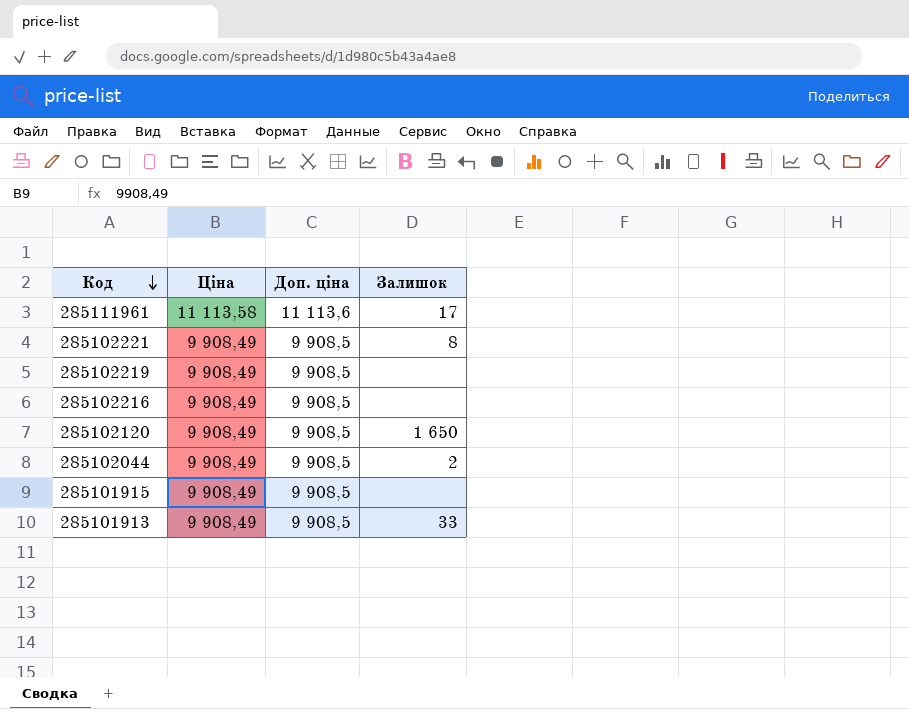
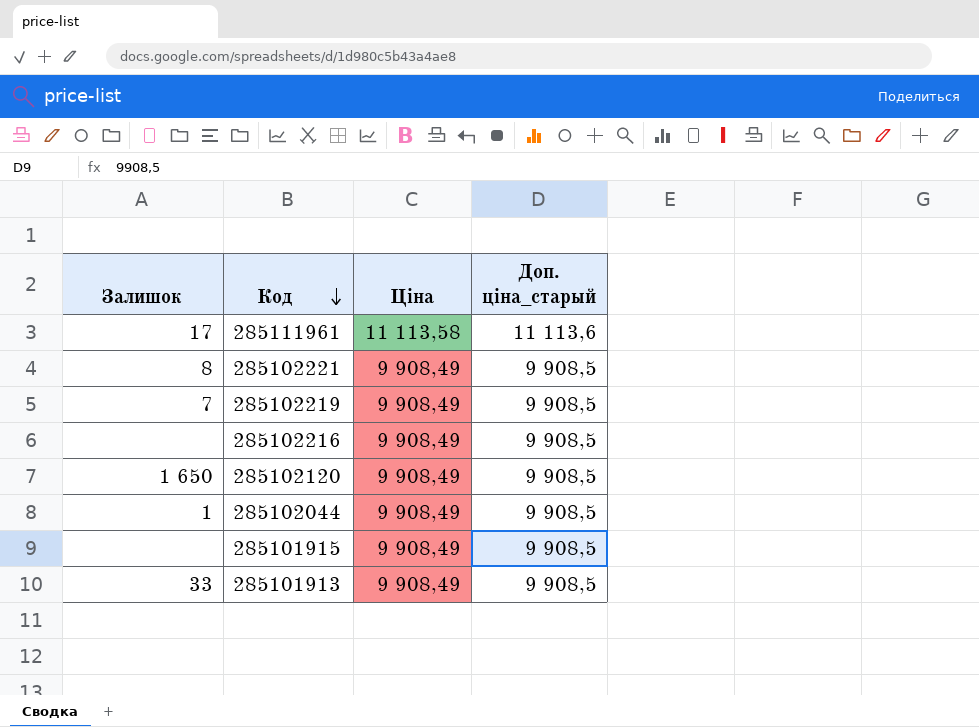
column Залишок | position: 4 -> 1
column name: Доп. ціна -> Доп. ціна_старый
285102219 | Залишок: none -> 7
285102044 | Залишок: 2 -> 1

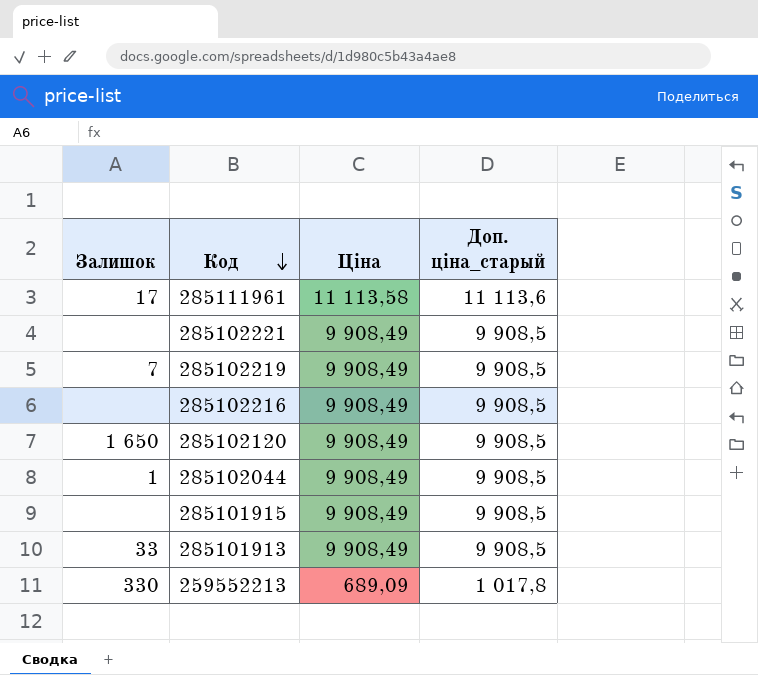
285102221 | Залишок: 8 -> none
row 259552213: none -> 330 | 689,09 | 1 017,8

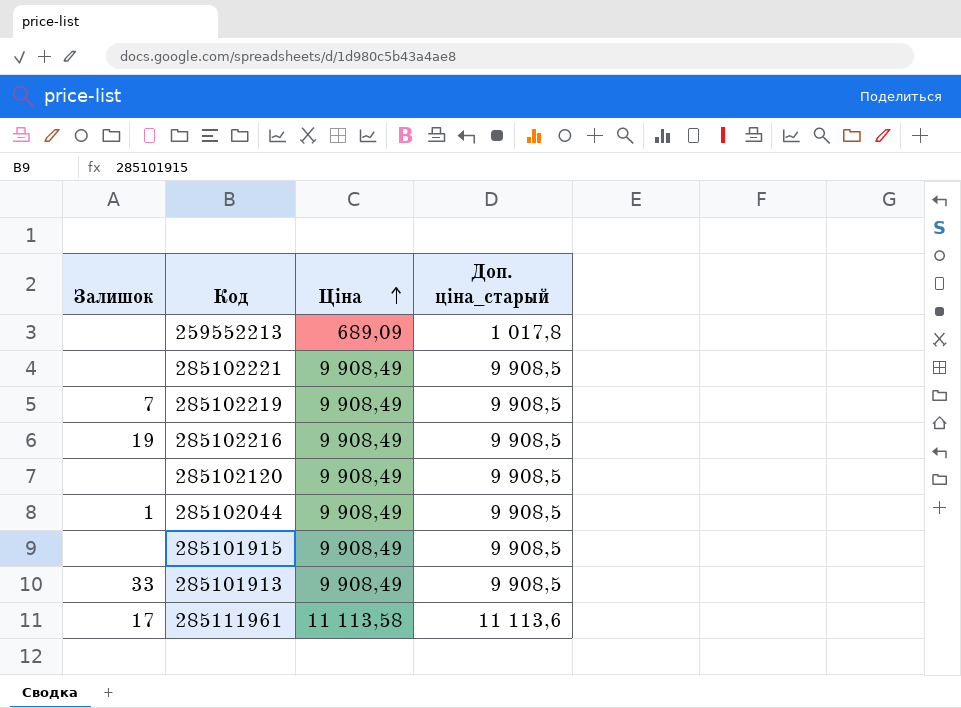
row order: Код descending -> Ціна ascending
259552213 | Залишок: 330 -> none
285102216 | Залишок: none -> 19
285102120 | Залишок: 1 650 -> none

